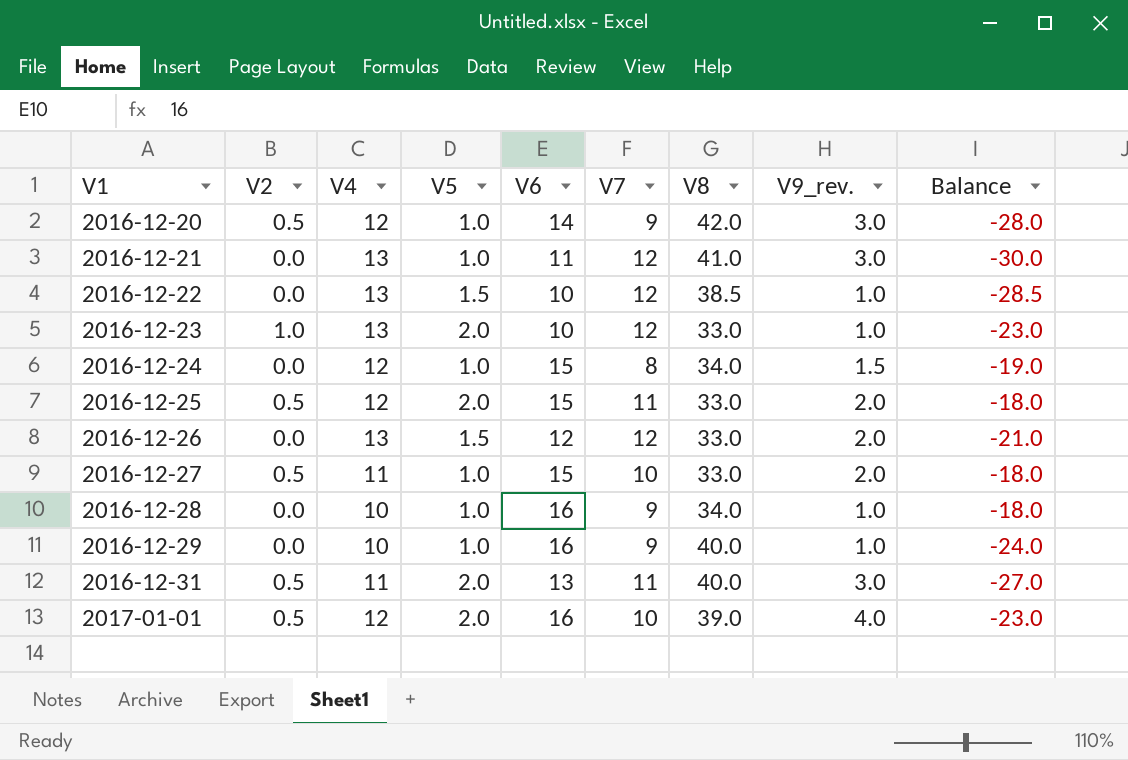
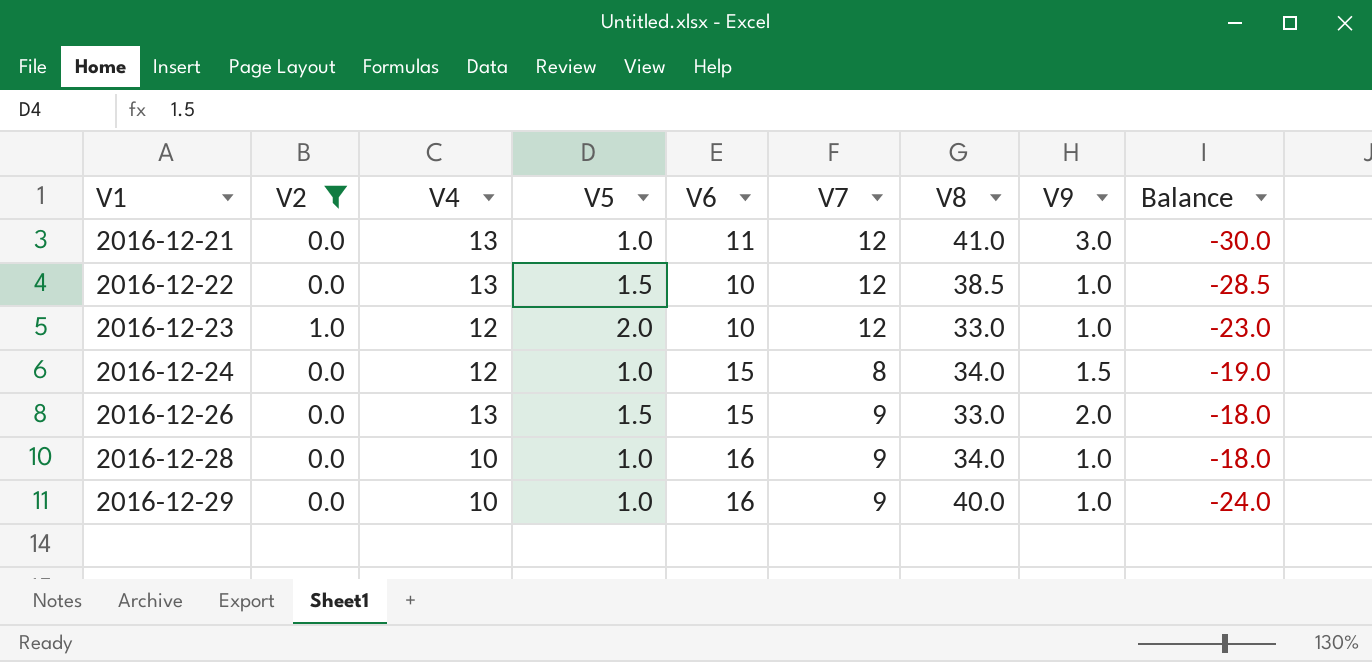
filter: none -> V2 != 0.5
column name: V9_rev. -> V9
2016-12-23 | V4: 13 -> 12
2016-12-26 | V6: 12 -> 15
2016-12-26 | V7: 12 -> 9
2016-12-26 | Balance: -21.0 -> -18.0

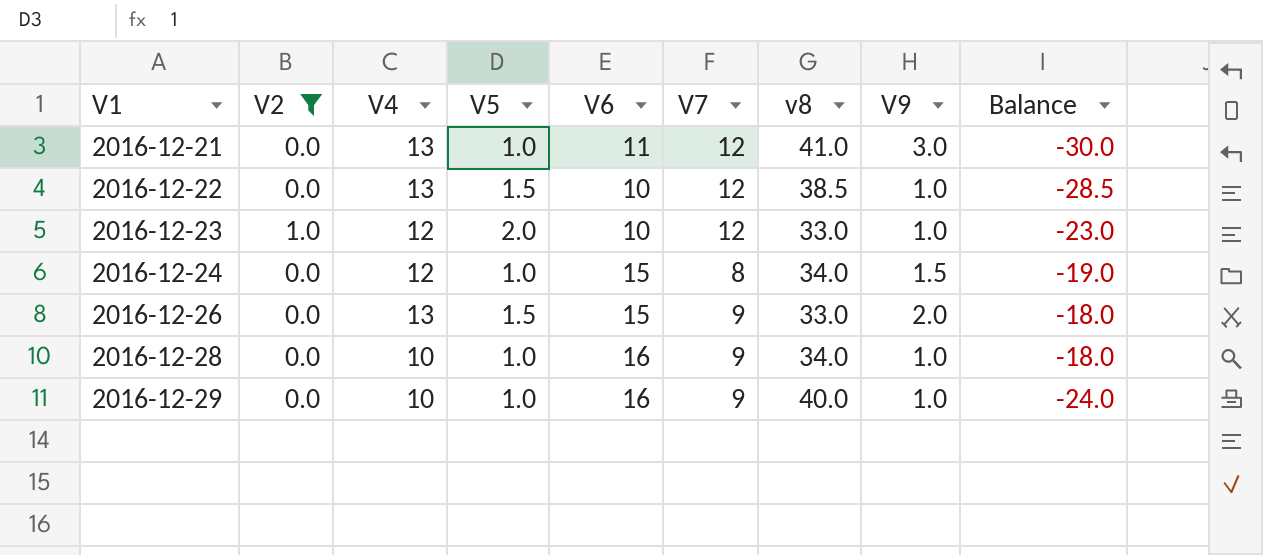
column name: V8 -> v8

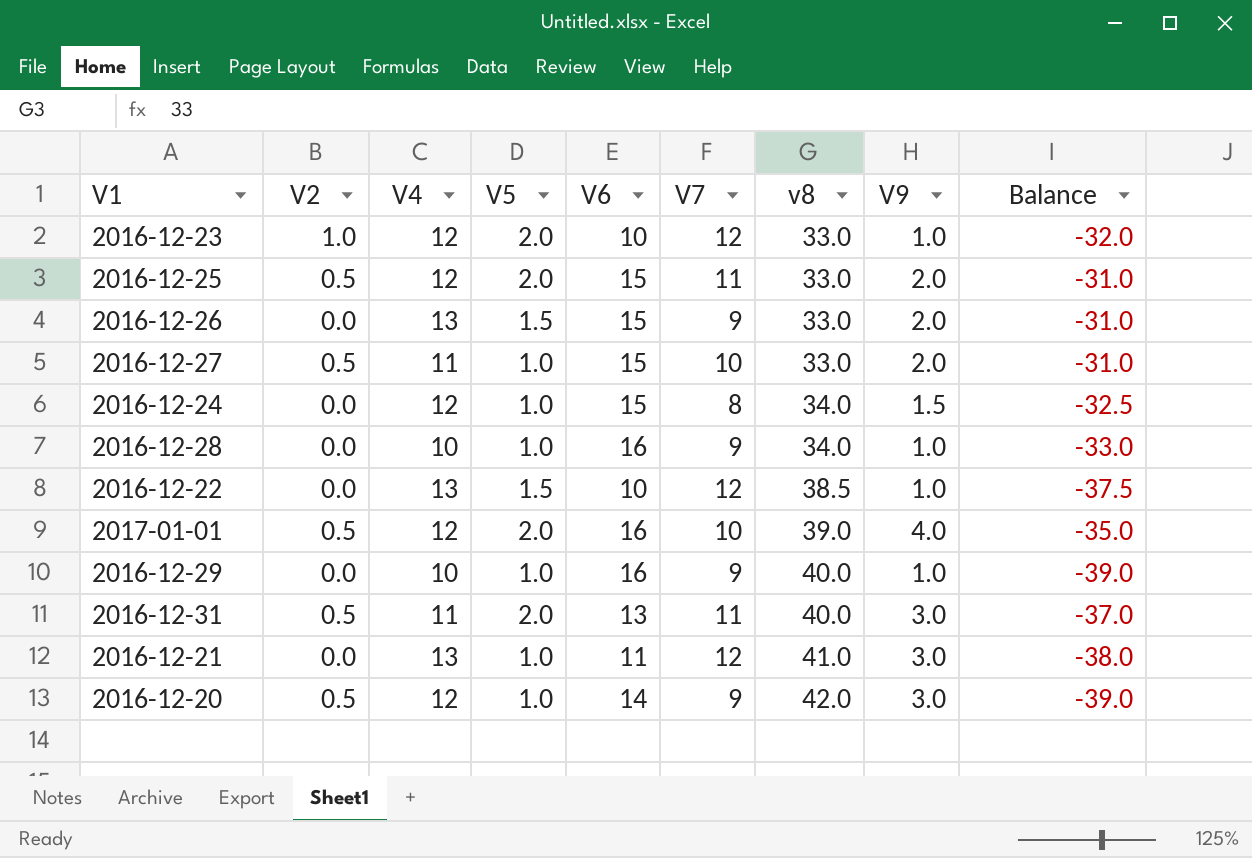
filter: V2 != 0.5 -> none
row order: V1 ascending -> v8 ascending
column Balance | formula: [V6] - [v8] -> [V9] - [v8]

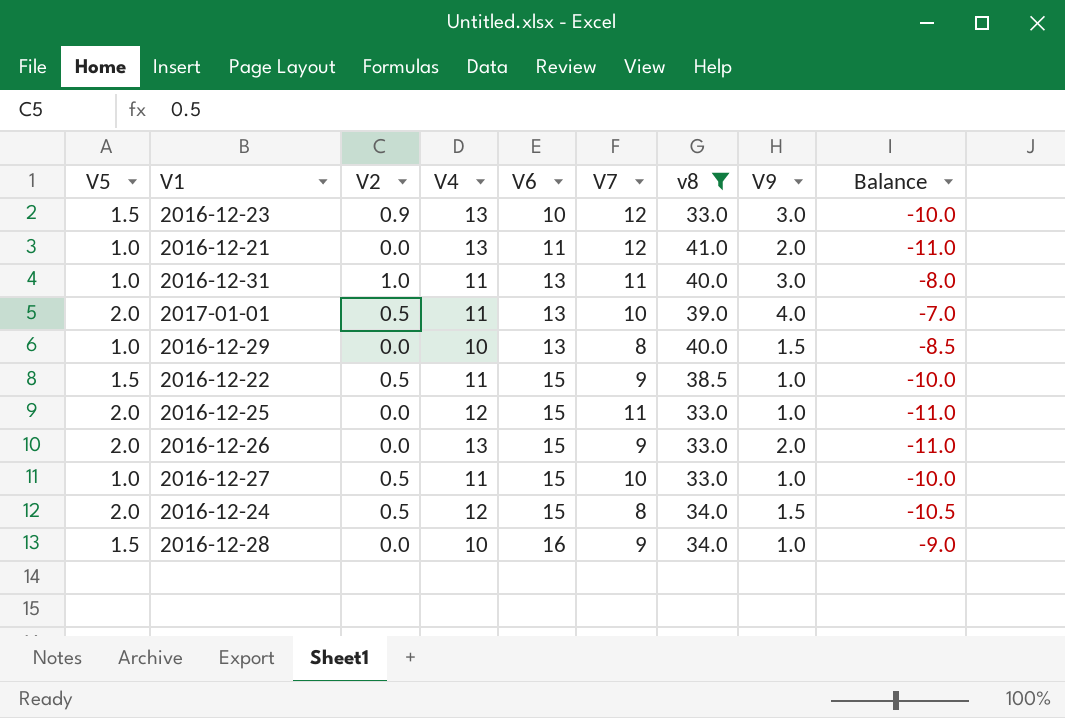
filter: none -> v8 != 42.0
row order: v8 ascending -> V6 ascending
column V5 | position: 4 -> 1
column Balance | formula: [V9] - [v8] -> [V9] - [V4]
2016-12-23 | V5: 2.0 -> 1.5
2016-12-23 | V2: 1.0 -> 0.9
2016-12-23 | V4: 12 -> 13
2016-12-23 | V9: 1.0 -> 3.0
2016-12-21 | V9: 3.0 -> 2.0
2016-12-31 | V5: 2.0 -> 1.0
2016-12-31 | V2: 0.5 -> 1.0
2017-01-01 | V4: 12 -> 11
2017-01-01 | V6: 16 -> 13
2016-12-29 | V6: 16 -> 13
2016-12-29 | V7: 9 -> 8
2016-12-29 | V9: 1.0 -> 1.5
2016-12-22 | V2: 0.0 -> 0.5
2016-12-22 | V4: 13 -> 11
2016-12-22 | V6: 10 -> 15
2016-12-22 | V7: 12 -> 9
2016-12-25 | V2: 0.5 -> 0.0
2016-12-25 | V9: 2.0 -> 1.0
2016-12-26 | V5: 1.5 -> 2.0
2016-12-27 | V9: 2.0 -> 1.0
2016-12-24 | V5: 1.0 -> 2.0
2016-12-24 | V2: 0.0 -> 0.5
2016-12-28 | V5: 1.0 -> 1.5

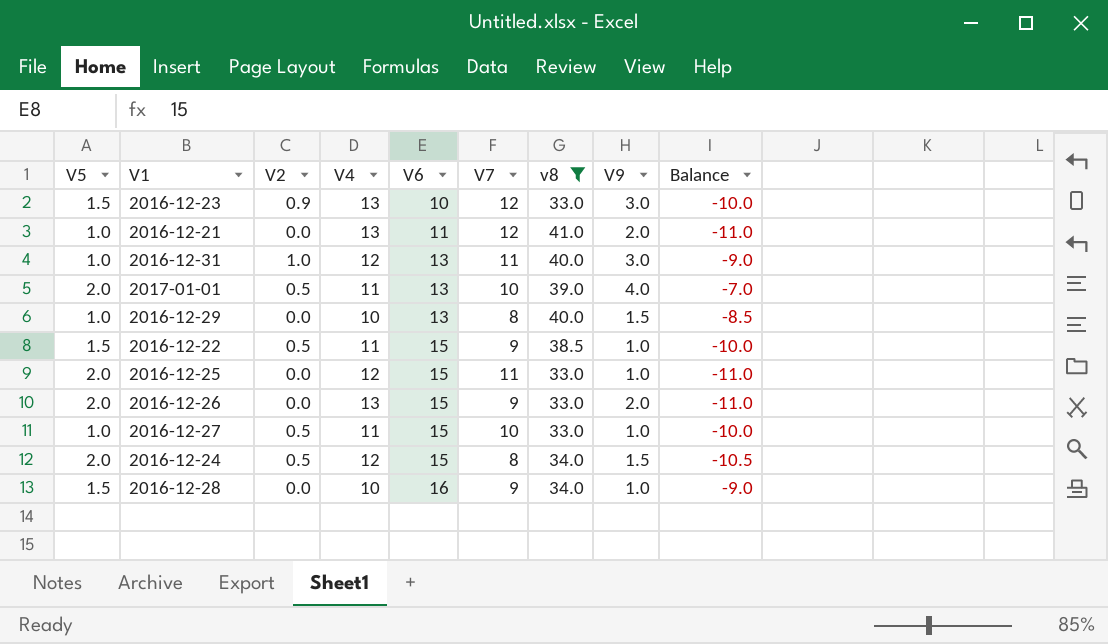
2016-12-31 | V4: 11 -> 12
2016-12-31 | Balance: -8.0 -> -9.0

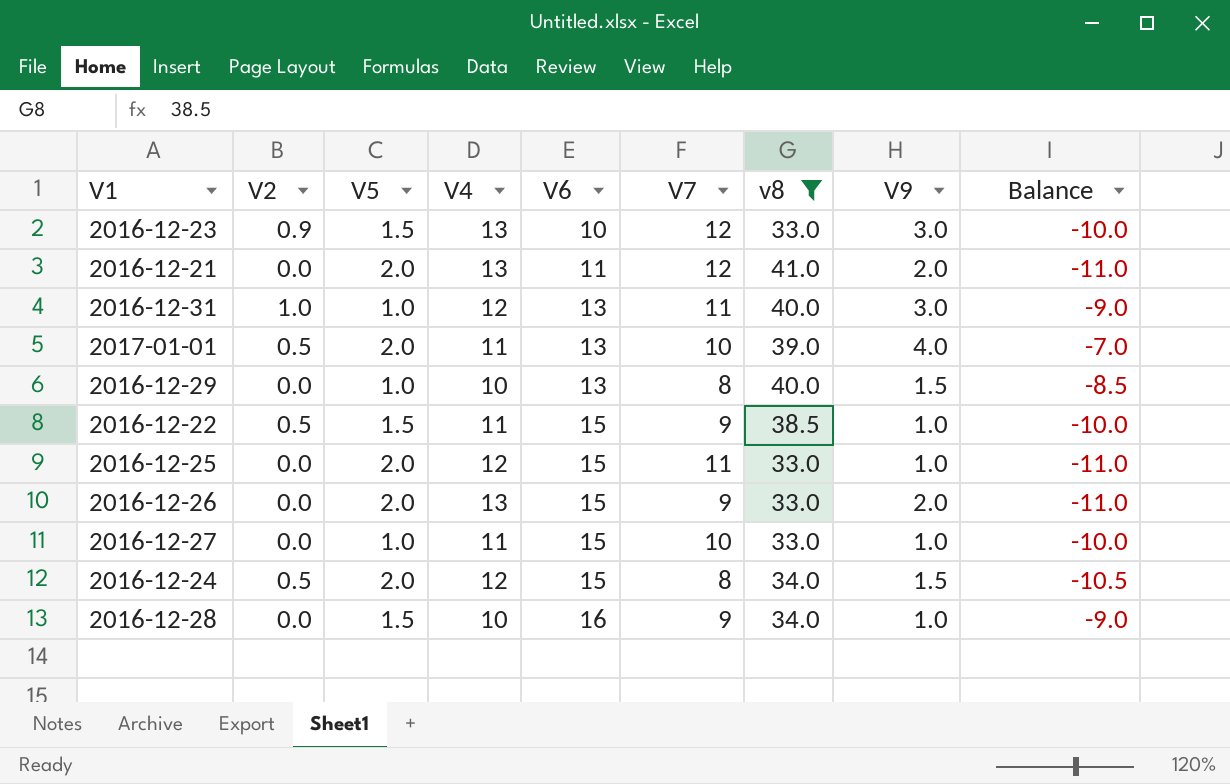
column V5 | position: 1 -> 3
2016-12-21 | V5: 1.0 -> 2.0
2016-12-27 | V2: 0.5 -> 0.0

